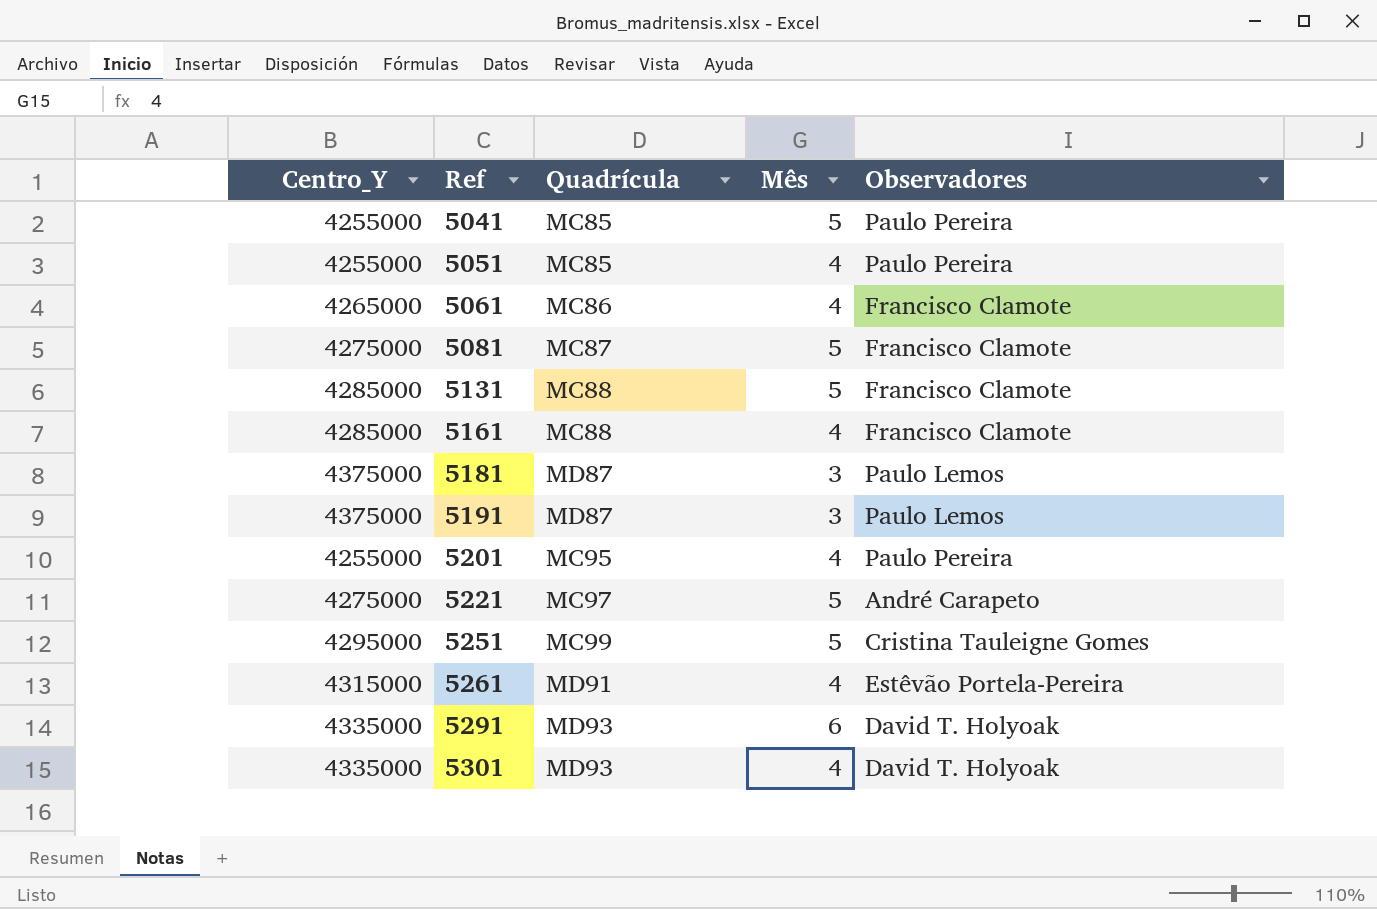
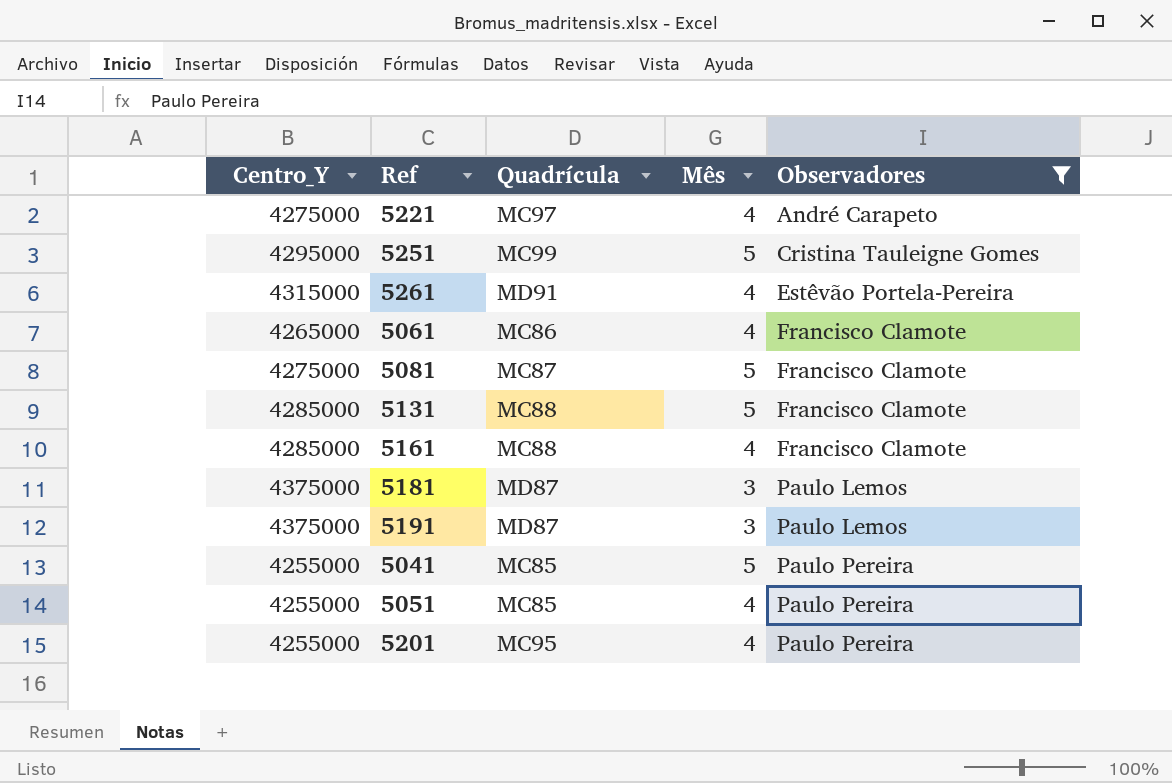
filter: none -> Observadores != David T. Holyoak
row order: Ref ascending -> Observadores ascending
5221 | Mês: 5 -> 4

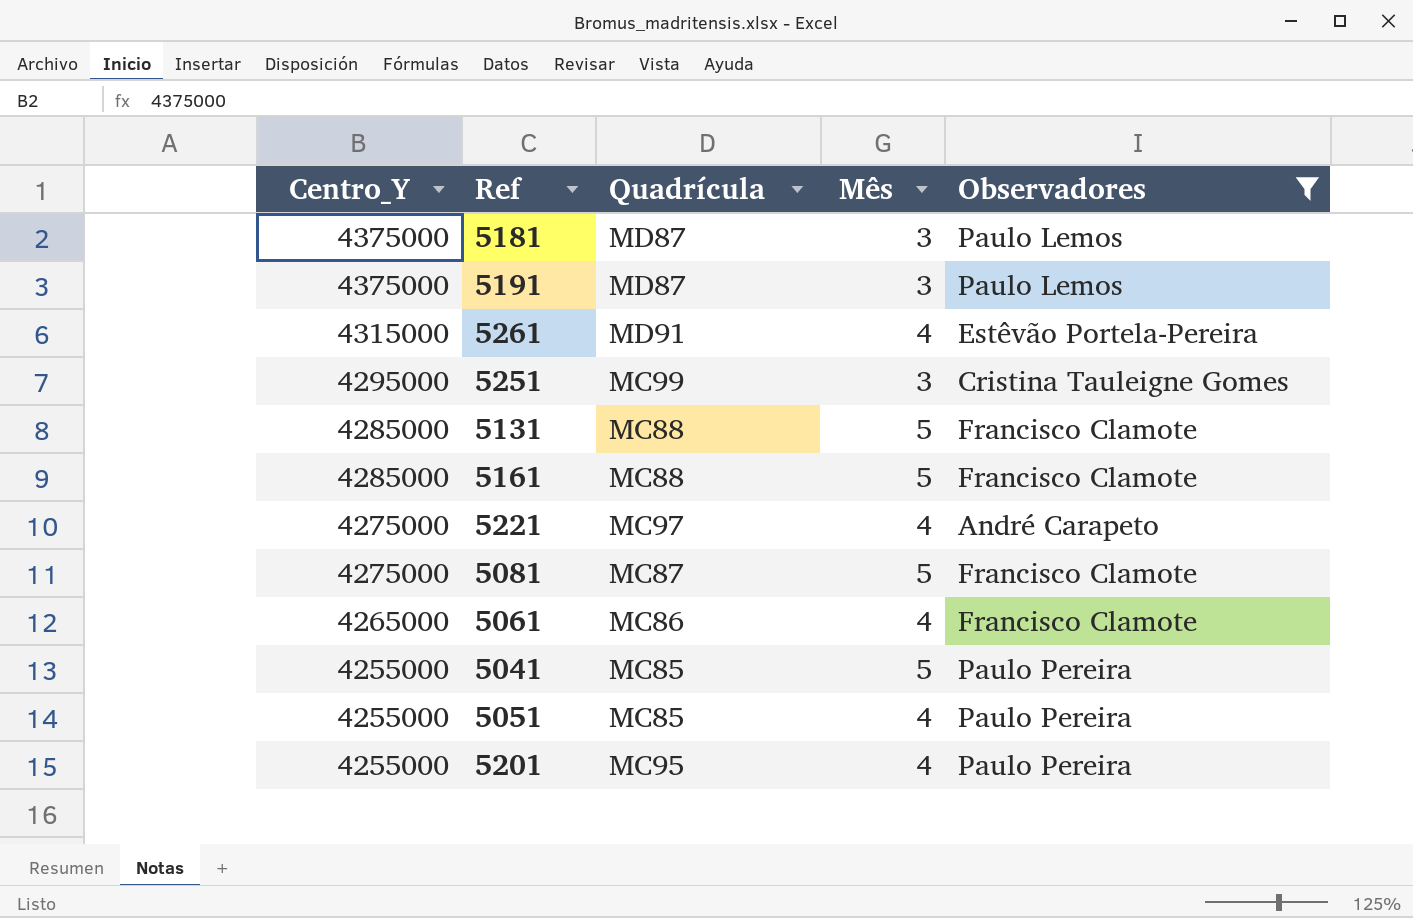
row order: Observadores ascending -> Centro_Y descending
5251 | Mês: 5 -> 3
5161 | Mês: 4 -> 5

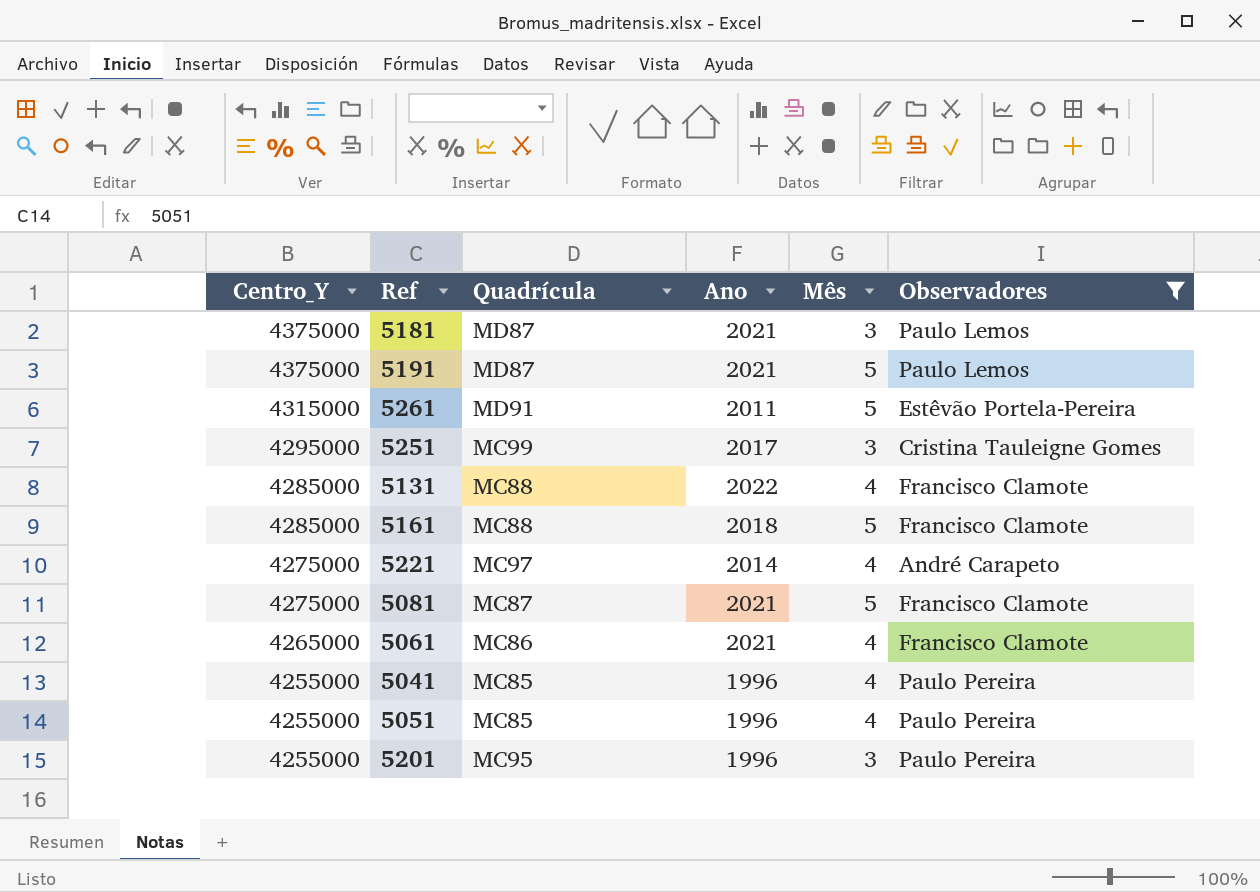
column Ano | position: none -> 4
5191 | Mês: 3 -> 5
5261 | Mês: 4 -> 5
5131 | Mês: 5 -> 4
5041 | Mês: 5 -> 4
5201 | Mês: 4 -> 3

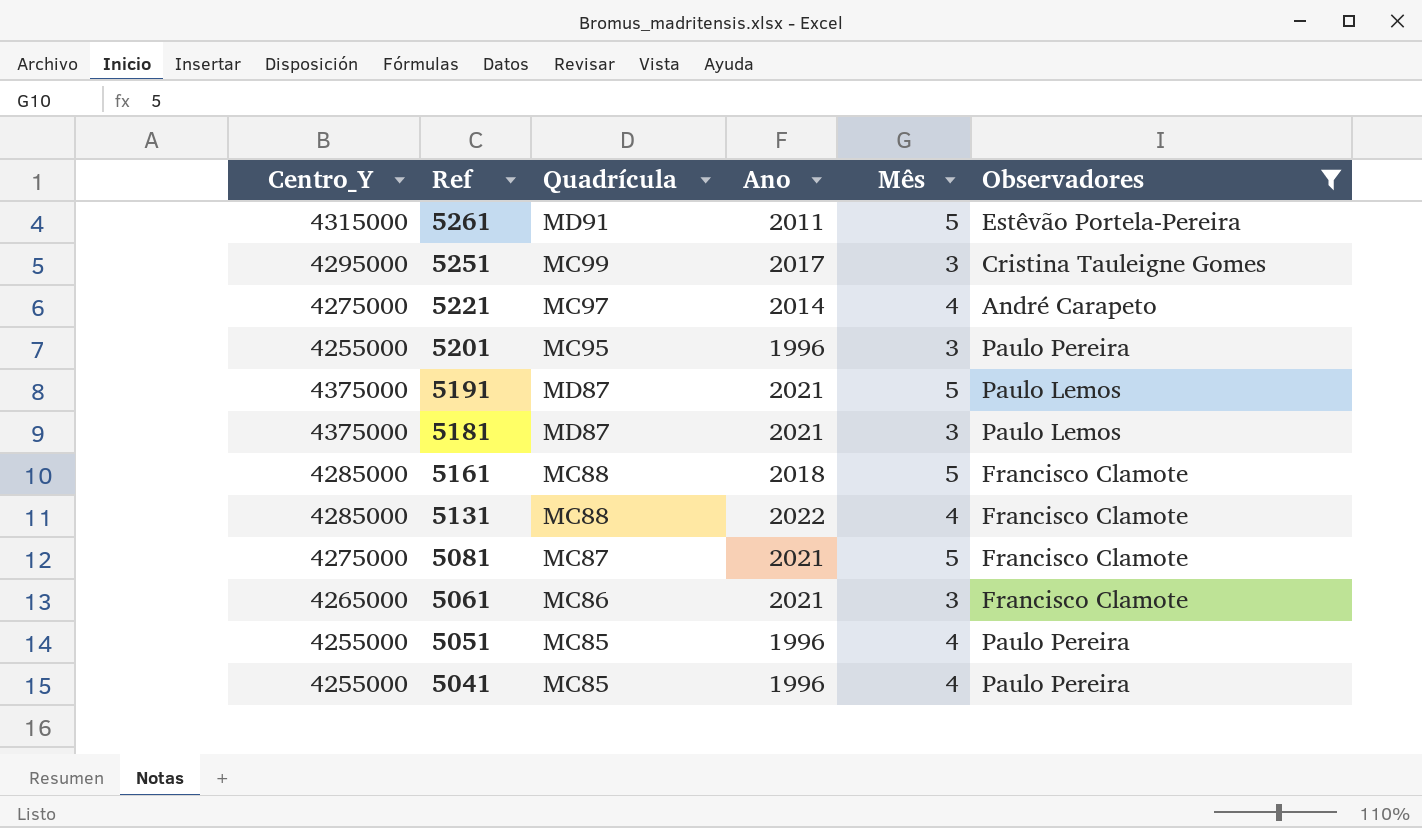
row order: Centro_Y descending -> Ref descending
5061 | Mês: 4 -> 3

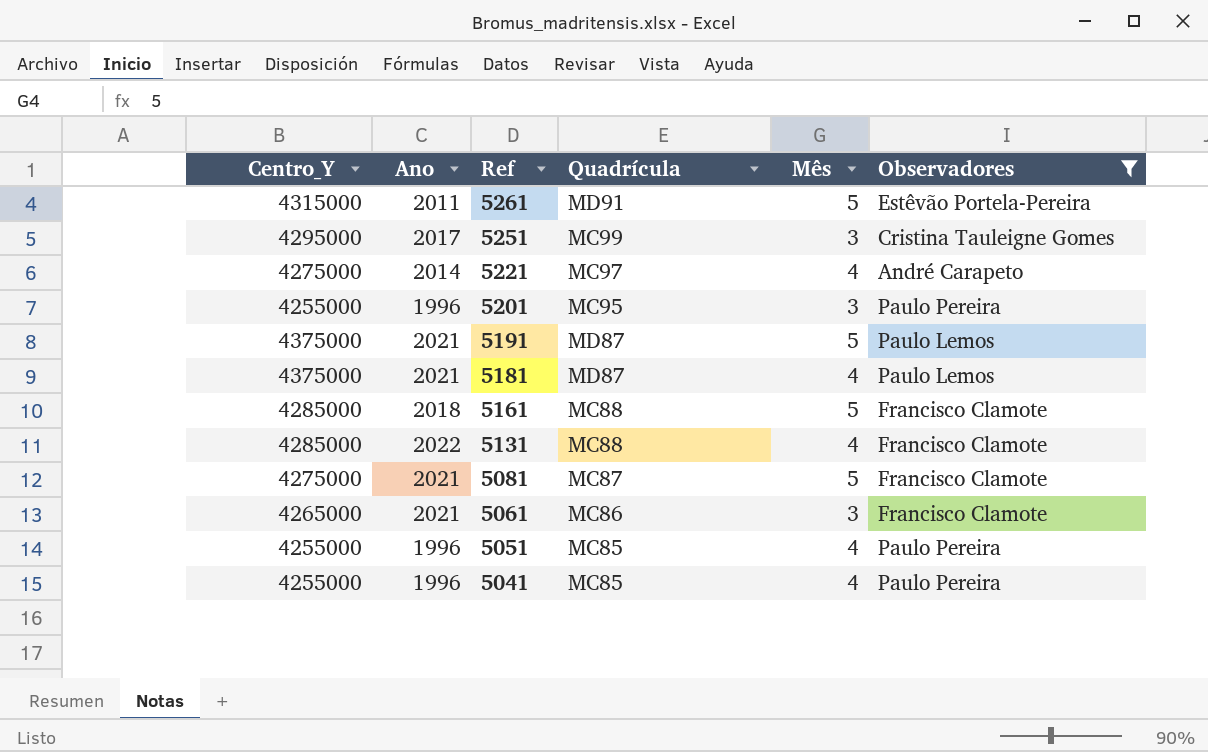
column Ano | position: 4 -> 2
5181 | Mês: 3 -> 4

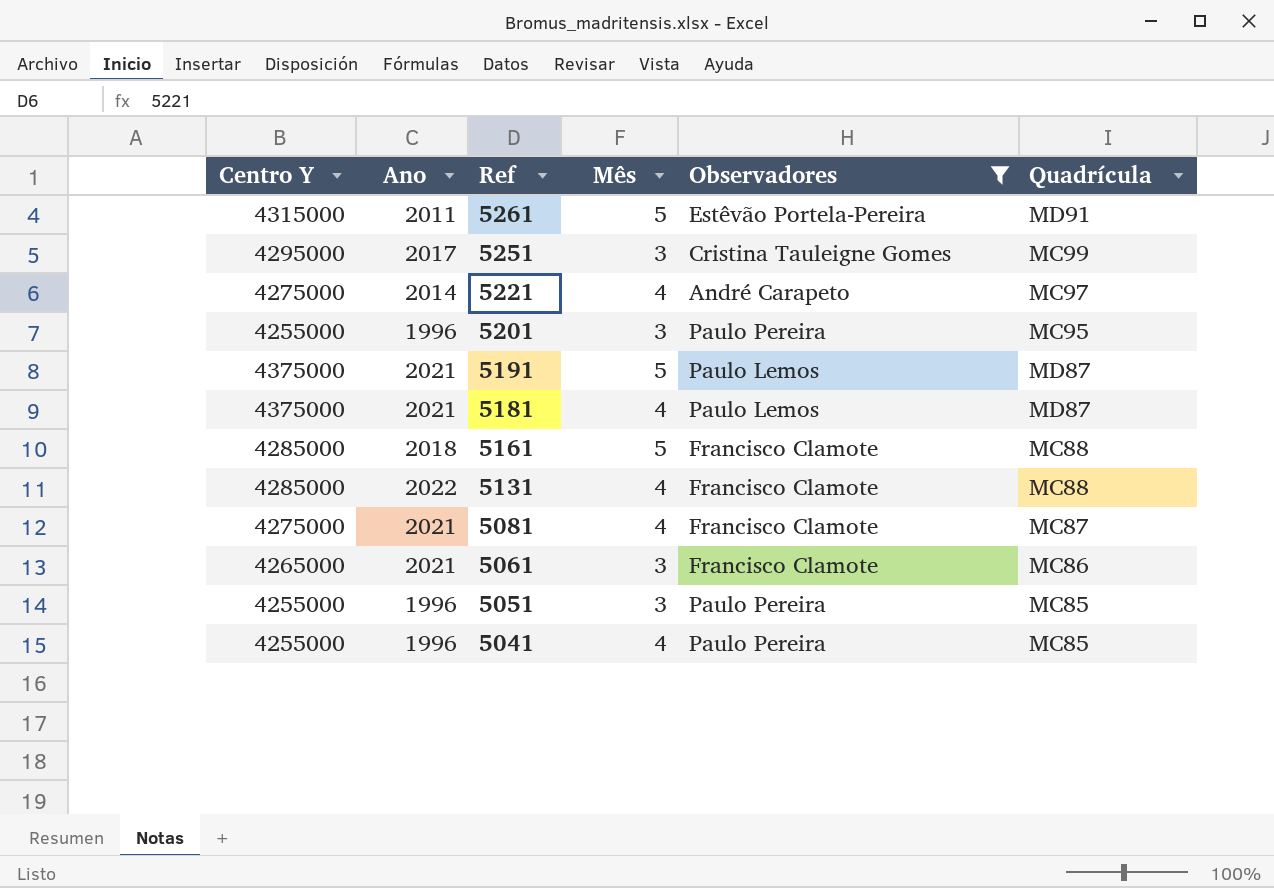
column name: Centro_Y -> Centro Y
column Quadrícula | position: 4 -> 6
5081 | Mês: 5 -> 4
5051 | Mês: 4 -> 3

